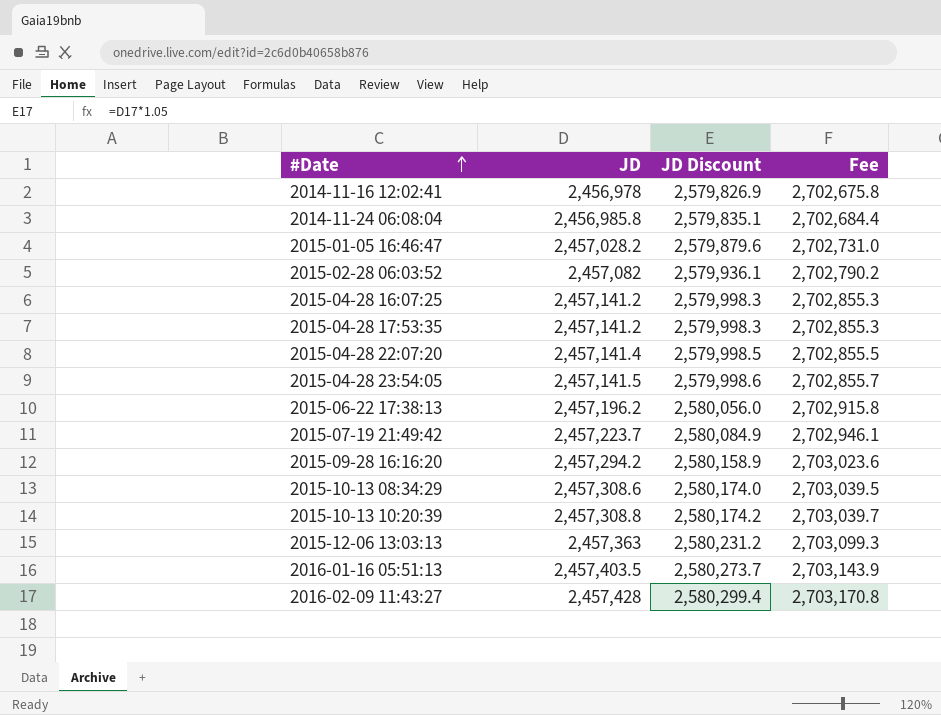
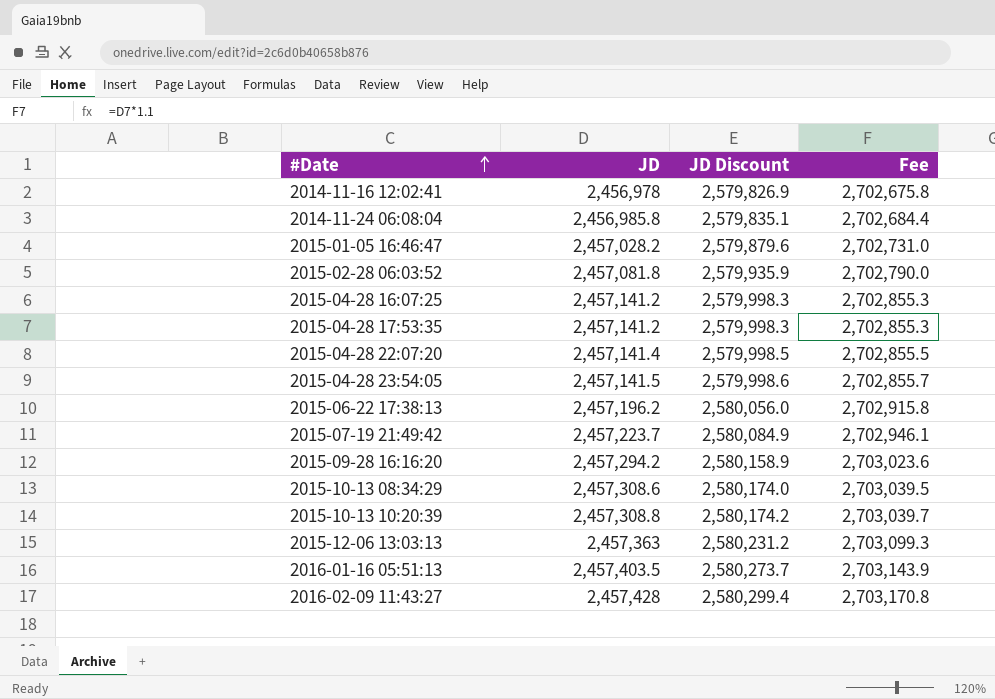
2015-02-28 06:03:52 | JD: 2,457,082 -> 2,457,081.8
2015-02-28 06:03:52 | JD Discount: 2,579,936.1 -> 2,579,935.9
2015-02-28 06:03:52 | Fee: 2,702,790.2 -> 2,702,790.0

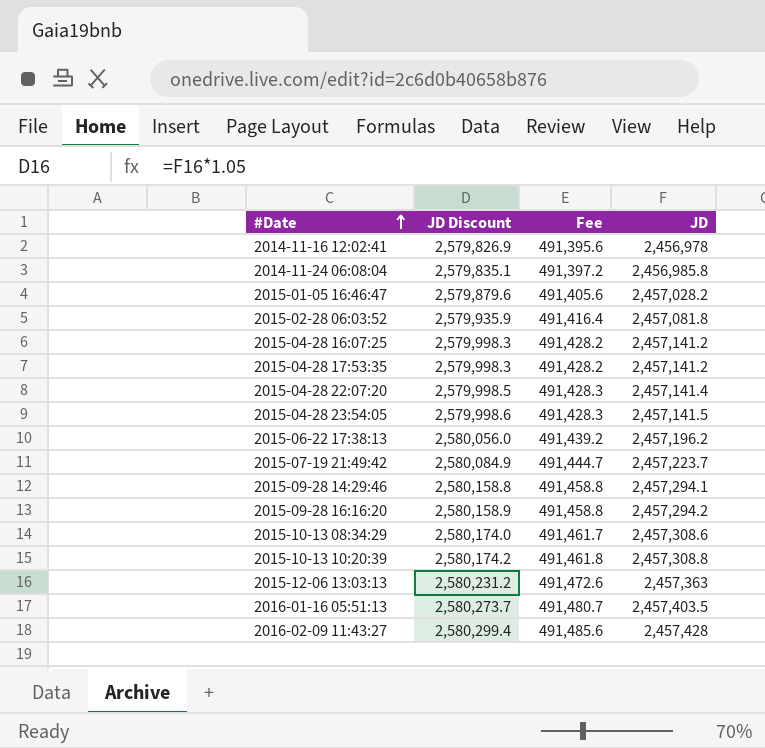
column Fee | formula: [JD] * 1.1 -> [JD] * 0.2
column JD | position: 2 -> 4
row 2015-09-28 14:29:46: none -> 2,580,158.8 | 491,458.8 | 2,457,294.1

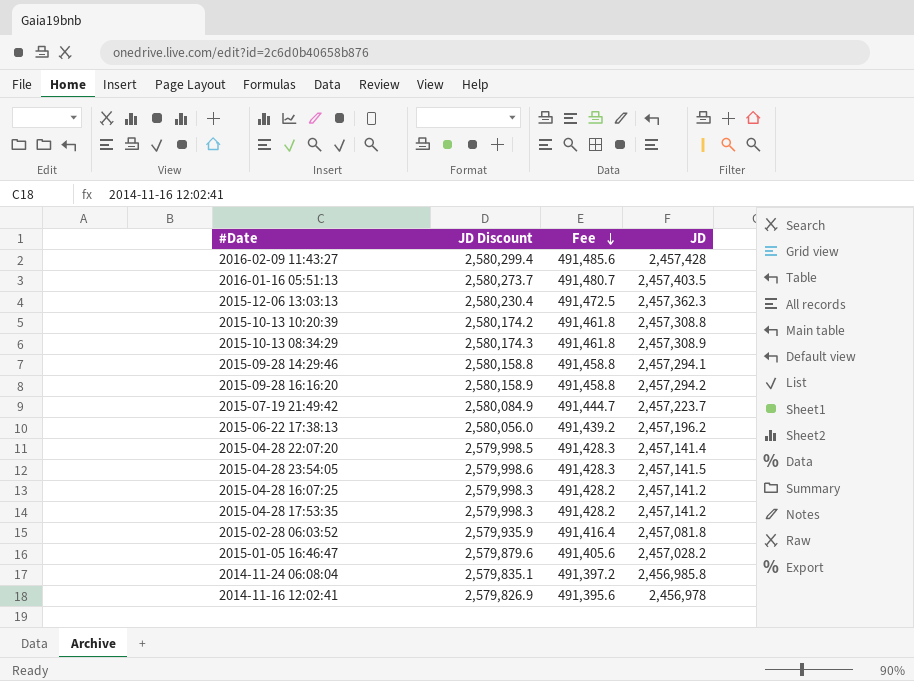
row order: #Date ascending -> Fee descending
2015-12-06 13:03:13 | JD Discount: 2,580,231.2 -> 2,580,230.4
2015-12-06 13:03:13 | Fee: 491,472.6 -> 491,472.5
2015-12-06 13:03:13 | JD: 2,457,363 -> 2,457,362.3
2015-10-13 08:34:29 | JD Discount: 2,580,174.0 -> 2,580,174.3
2015-10-13 08:34:29 | Fee: 491,461.7 -> 491,461.8
2015-10-13 08:34:29 | JD: 2,457,308.6 -> 2,457,308.9

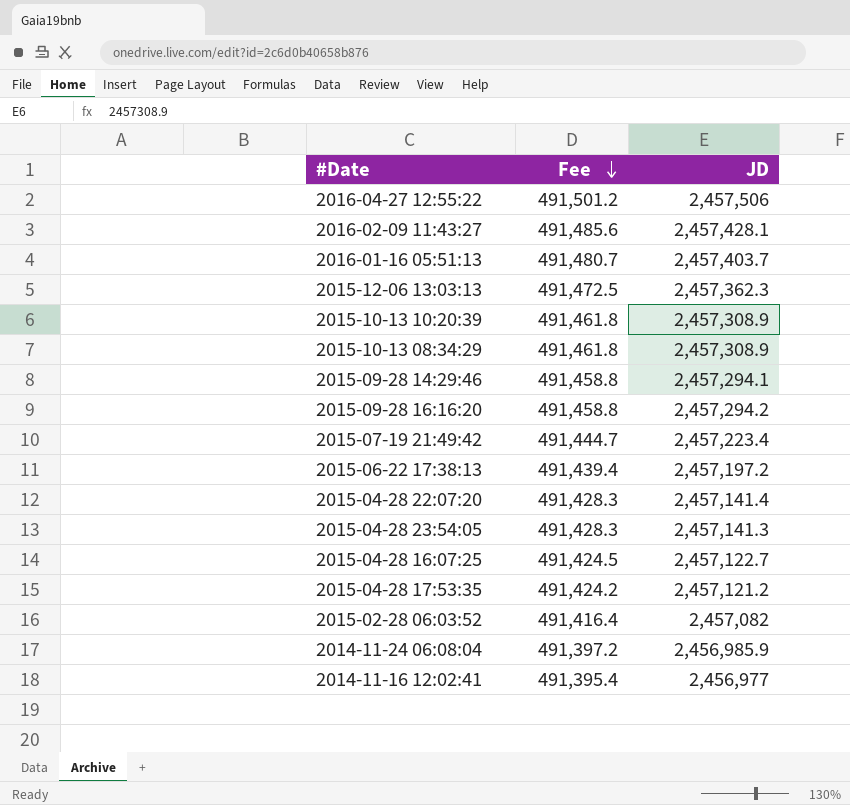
column JD Discount | formula: [JD] * 1.05 -> none
row 2015-01-05 16:46:47: 2,579,879.6 | 491,405.6 | 2,457,028.2 -> none
row 2016-04-27 12:55:22: none -> 491,501.2 | 2,457,506
2016-02-09 11:43:27 | JD: 2,457,428 -> 2,457,428.1
2016-01-16 05:51:13 | JD: 2,457,403.5 -> 2,457,403.7
2015-10-13 10:20:39 | JD: 2,457,308.8 -> 2,457,308.9
2015-07-19 21:49:42 | JD: 2,457,223.7 -> 2,457,223.4
2015-06-22 17:38:13 | Fee: 491,439.2 -> 491,439.4
2015-06-22 17:38:13 | JD: 2,457,196.2 -> 2,457,197.2
2015-04-28 23:54:05 | JD: 2,457,141.5 -> 2,457,141.3
2015-04-28 16:07:25 | Fee: 491,428.2 -> 491,424.5
2015-04-28 16:07:25 | JD: 2,457,141.2 -> 2,457,122.7
2015-04-28 17:53:35 | Fee: 491,428.2 -> 491,424.2
2015-04-28 17:53:35 | JD: 2,457,141.2 -> 2,457,121.2
2015-02-28 06:03:52 | JD: 2,457,081.8 -> 2,457,082
2014-11-24 06:08:04 | JD: 2,456,985.8 -> 2,456,985.9
2014-11-16 12:02:41 | Fee: 491,395.6 -> 491,395.4
2014-11-16 12:02:41 | JD: 2,456,978 -> 2,456,977

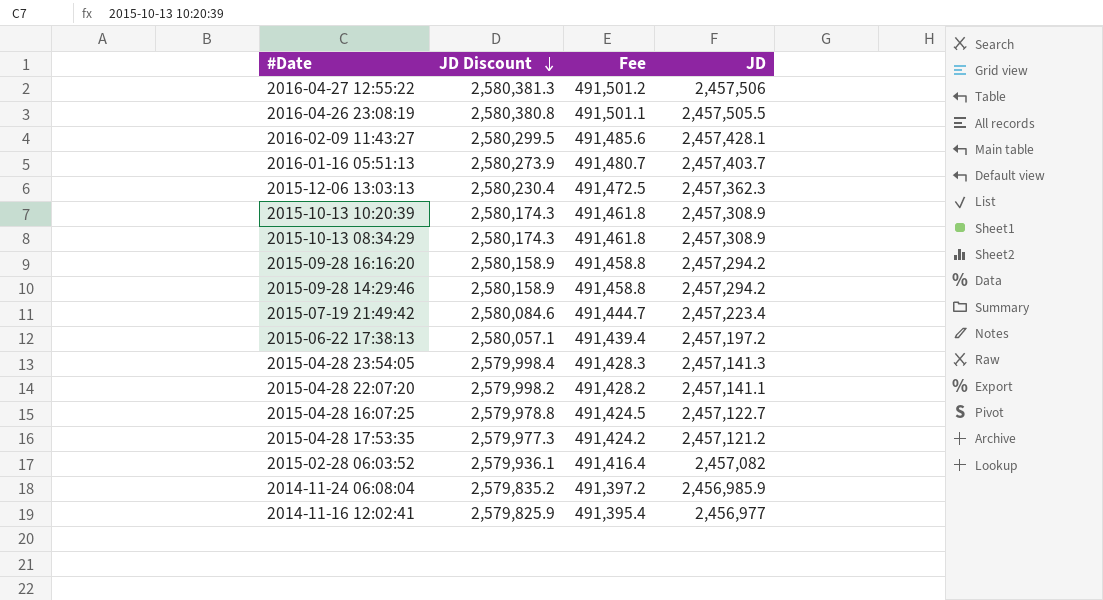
row order: Fee descending -> JD Discount descending
column JD Discount | formula: none -> [JD] * 1.05
row 2016-04-26 23:08:19: none -> 2,580,380.8 | 491,501.1 | 2,457,505.5
2015-09-28 14:29:46 | JD: 2,457,294.1 -> 2,457,294.2
2015-04-28 22:07:20 | Fee: 491,428.3 -> 491,428.2
2015-04-28 22:07:20 | JD: 2,457,141.4 -> 2,457,141.1

